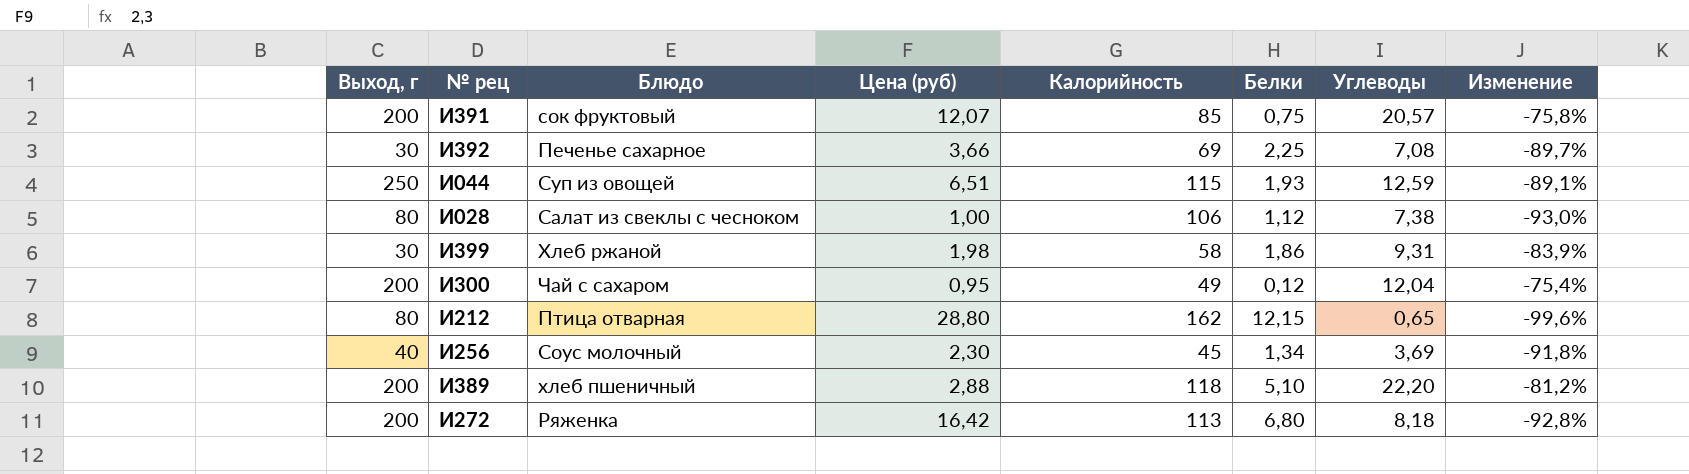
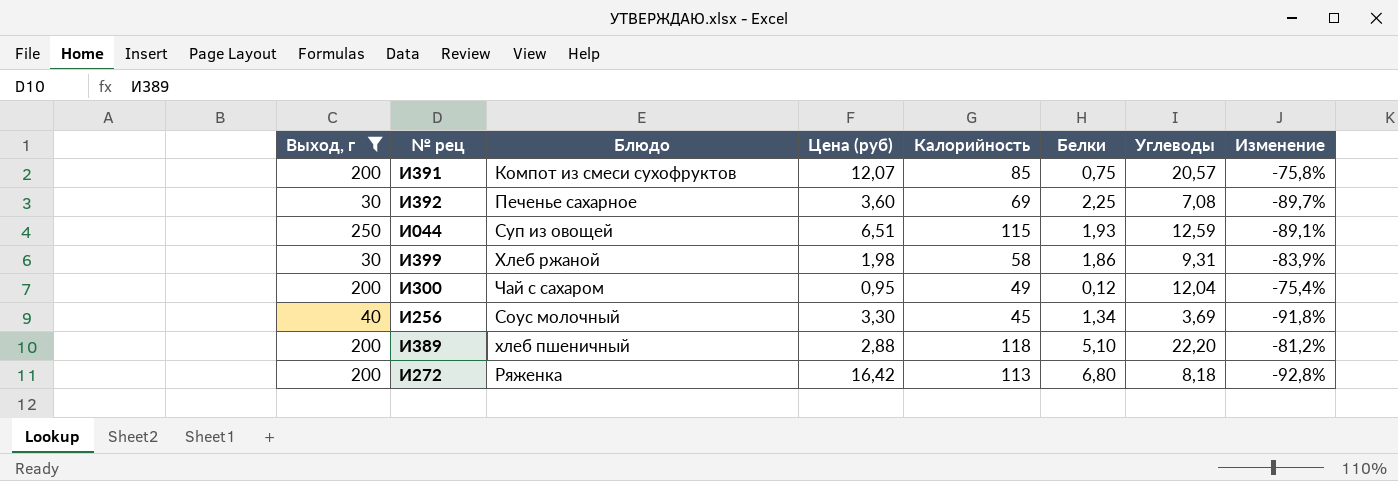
filter: none -> Выход, г != 80
И391 | Блюдо: сок фруктовый -> Компот из смеси сухофруктов
И392 | Цена (руб): 3,66 -> 3,60
И256 | Цена (руб): 2,30 -> 3,30

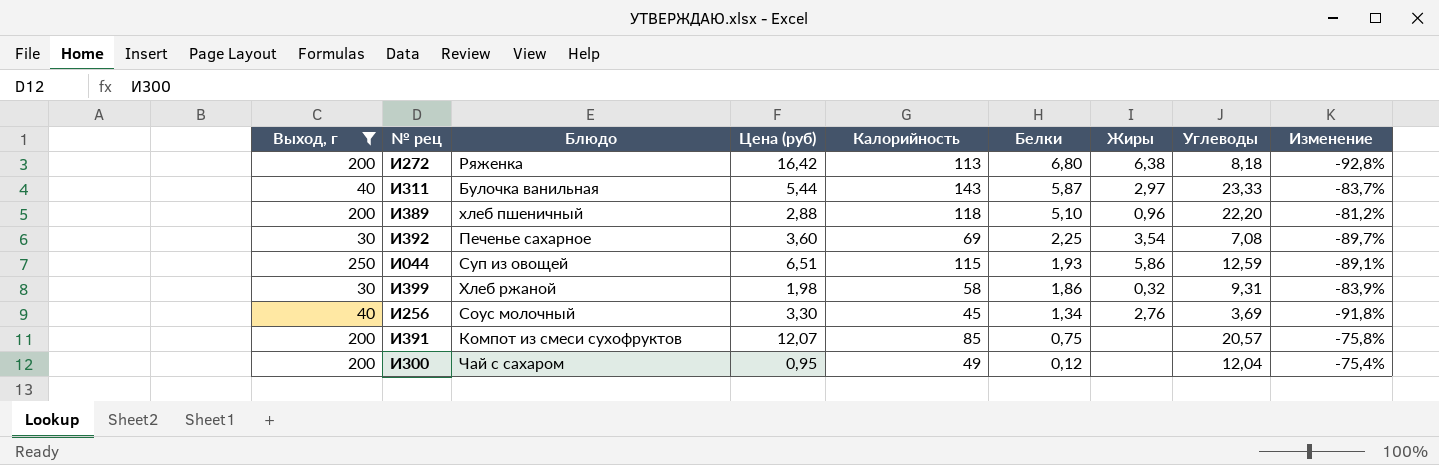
row order: none -> Белки descending
column Жиры | position: none -> 7
row И311: none -> 40 | Булочка ванильная | 5,44 | 143 | 5,87 | 2,97 | 23,33 | -83,7%

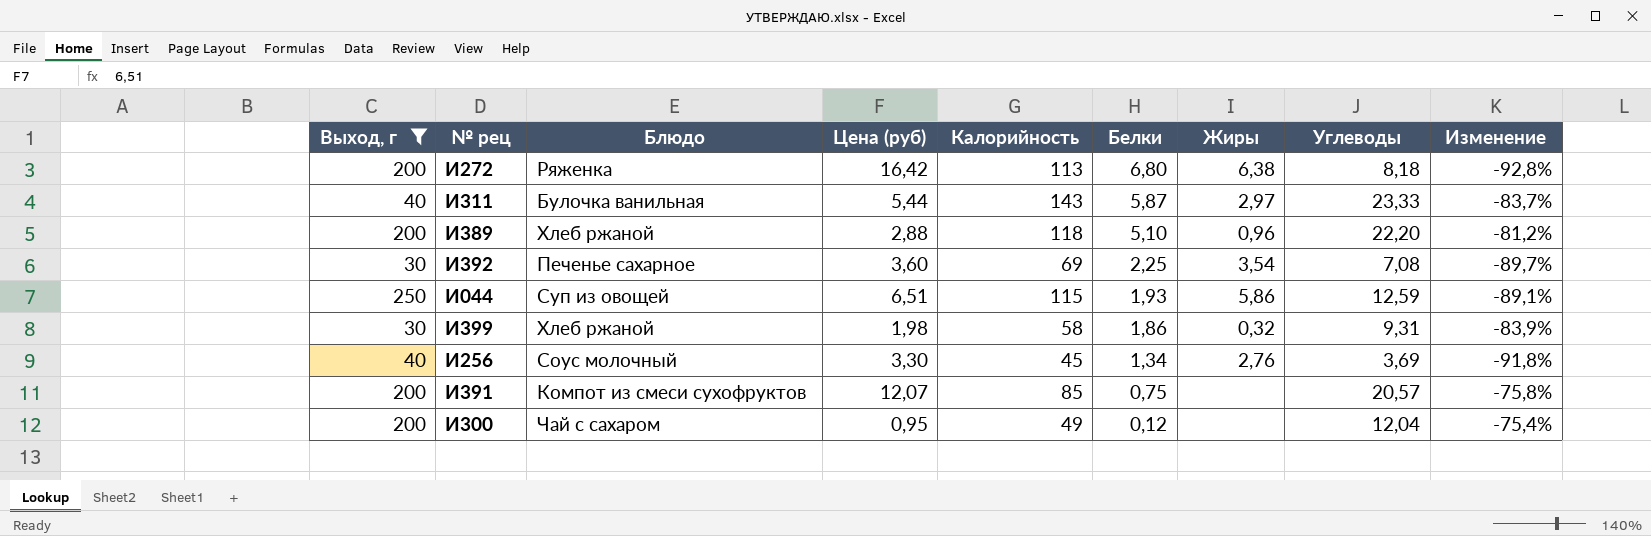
И389 | Блюдо: хлеб пшеничный -> Хлеб ржаной

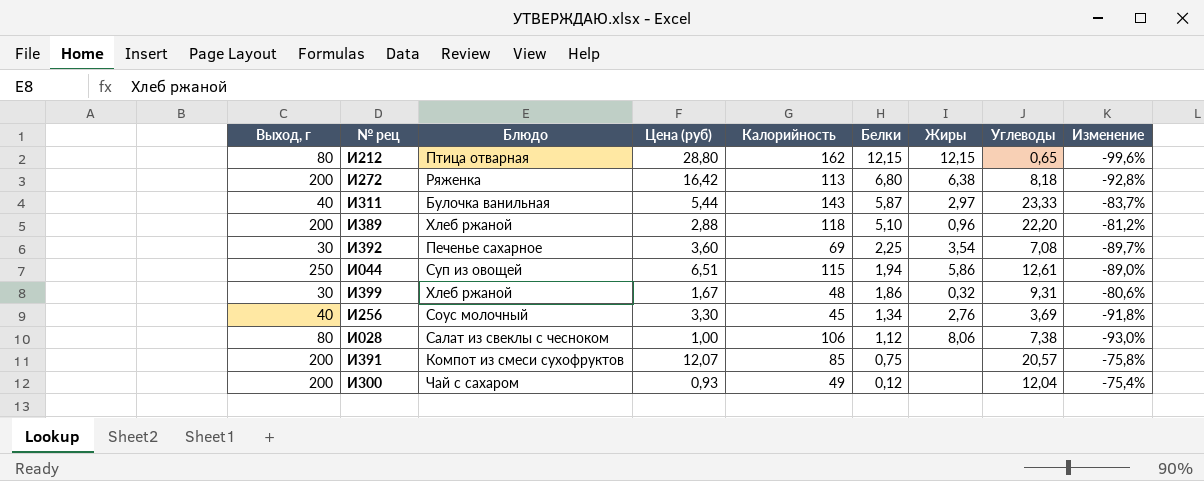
filter: Выход, г != 80 -> none
И044 | Белки: 1,93 -> 1,94
И044 | Углеводы: 12,59 -> 12,61
И044 | Изменение: -89,1% -> -89,0%
И399 | Цена (руб): 1,98 -> 1,67
И399 | Калорийность: 58 -> 48
И399 | Изменение: -83,9% -> -80,6%
И300 | Цена (руб): 0,95 -> 0,93

